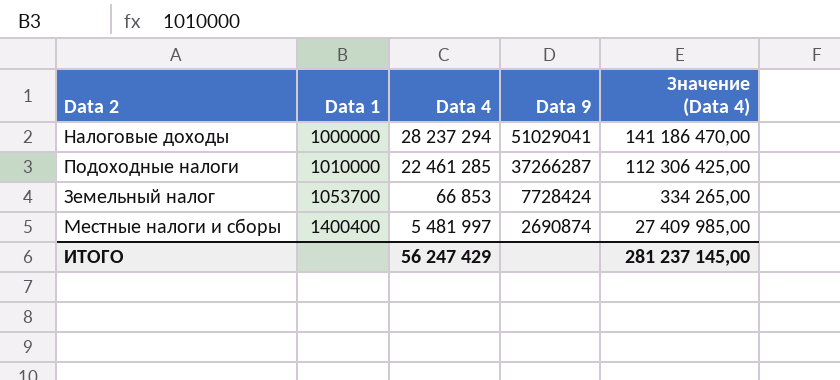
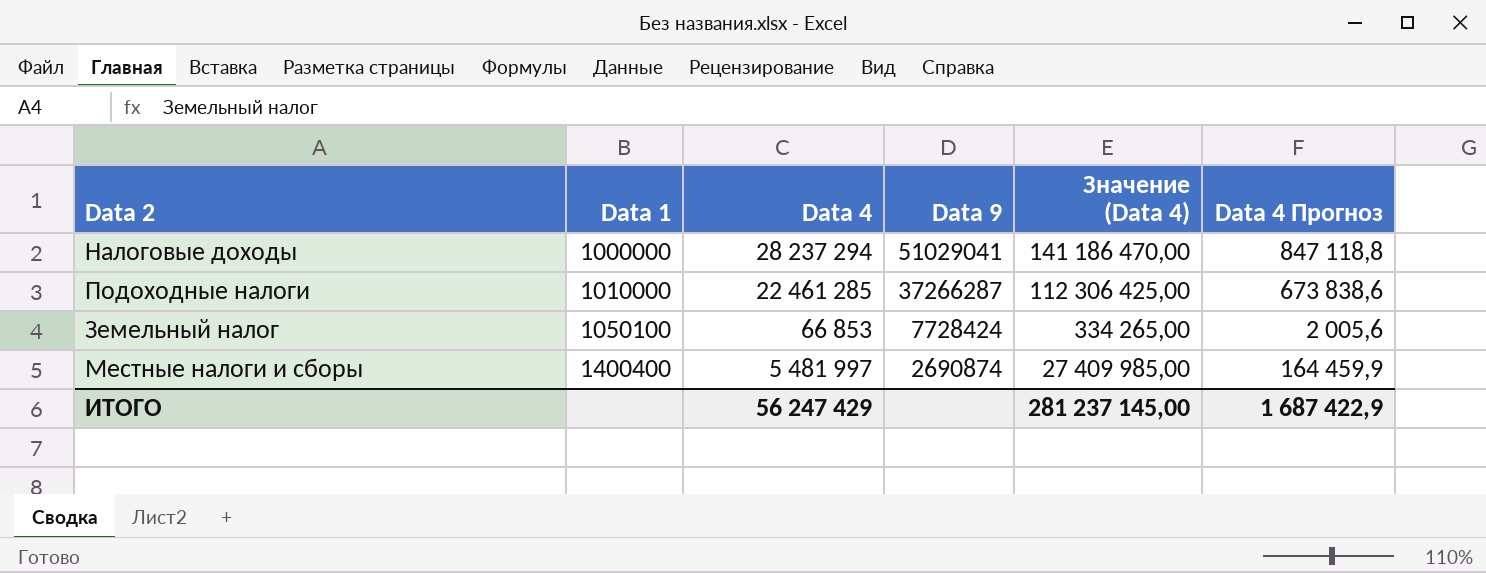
column Data 4 Прогноз | formula: none -> [Data 4] * 0,03
Земельный налог | Data 1: 1053700 -> 1050100

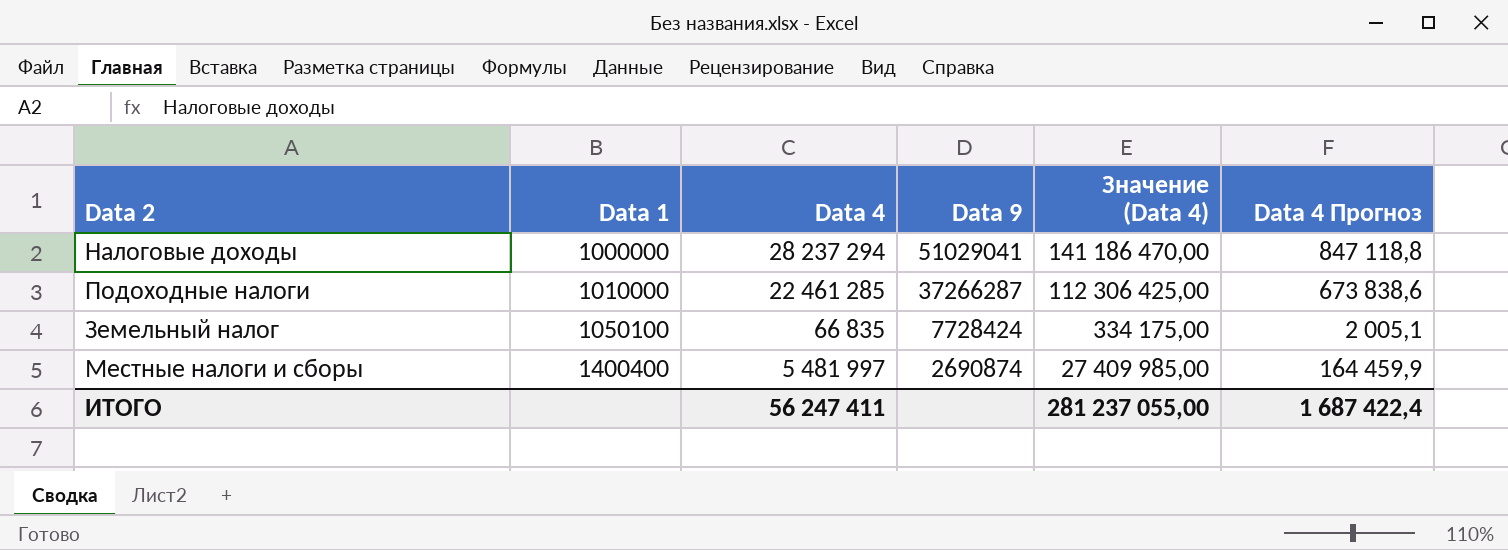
Земельный налог | Data 4: 66 853 -> 66 835
Земельный налог | Значение (Data 4): 334 265,00 -> 334 175,00
Земельный налог | Data 4 Прогноз: 2 005,6 -> 2 005,1
ИТОГО | Data 4: 56 247 429 -> 56 247 411
ИТОГО | Значение (Data 4): 281 237 145,00 -> 281 237 055,00
ИТОГО | Data 4 Прогноз: 1 687 422,9 -> 1 687 422,4

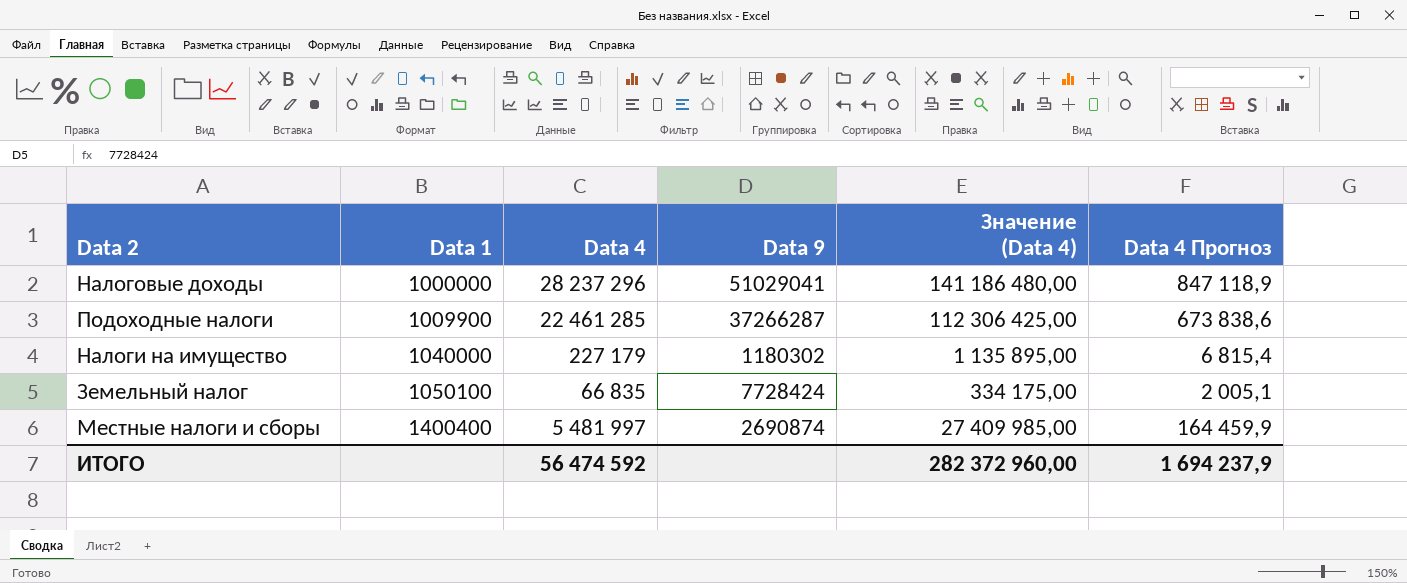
Налоговые доходы | Data 4: 28 237 294 -> 28 237 296
Налоговые доходы | Значение (Data 4): 141 186 470,00 -> 141 186 480,00
Налоговые доходы | Data 4 Прогноз: 847 118,8 -> 847 118,9
Подоходные налоги | Data 1: 1010000 -> 1009900
row Налоги на имущество: none -> 1040000 | 227 179 | 1180302 | 1 135 895,00 | 6 815,4
ИТОГО | Data 4: 56 247 411 -> 56 474 592
ИТОГО | Значение (Data 4): 281 237 055,00 -> 282 372 960,00
ИТОГО | Data 4 Прогноз: 1 687 422,4 -> 1 694 237,9

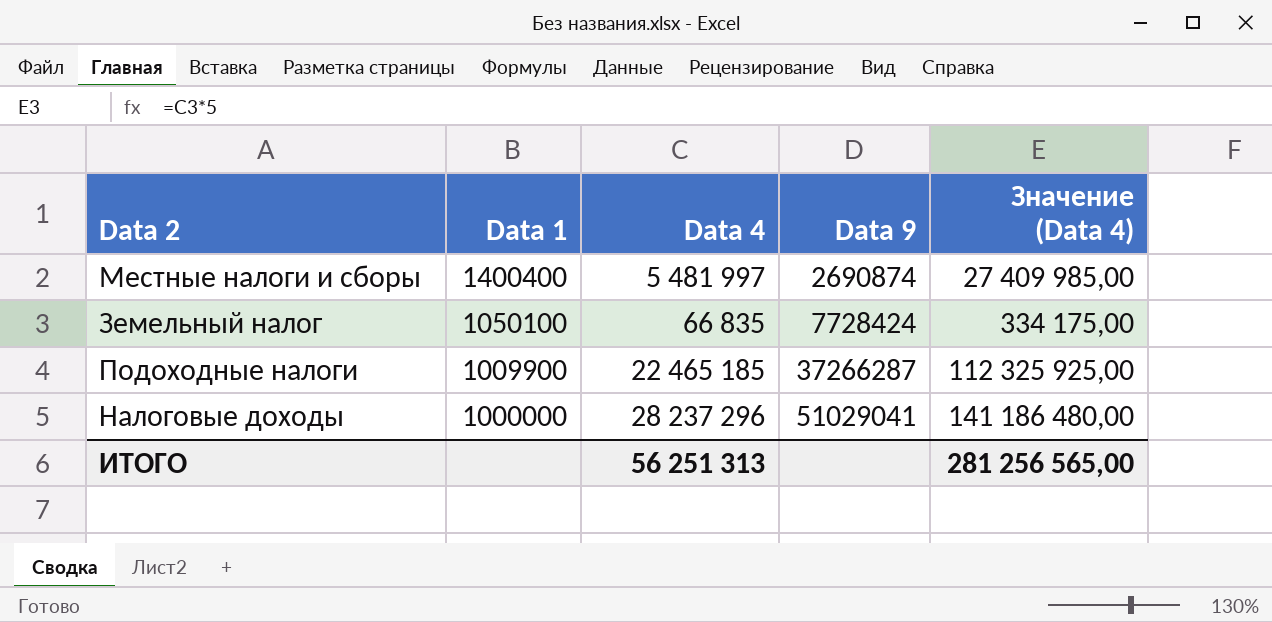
row order: Data 1 ascending -> Data 1 descending
column Data 4 Прогноз | formula: [Data 4] * 0,03 -> none
row Налоги на имущество: 1040000 | 227 179 | 1180302 | 1 135 895,00 | 6 815,4 -> none
Подоходные налоги | Data 4: 22 461 285 -> 22 465 185
Подоходные налоги | Значение (Data 4): 112 306 425,00 -> 112 325 925,00
ИТОГО | Data 4: 56 474 592 -> 56 251 313
ИТОГО | Значение (Data 4): 282 372 960,00 -> 281 256 565,00

